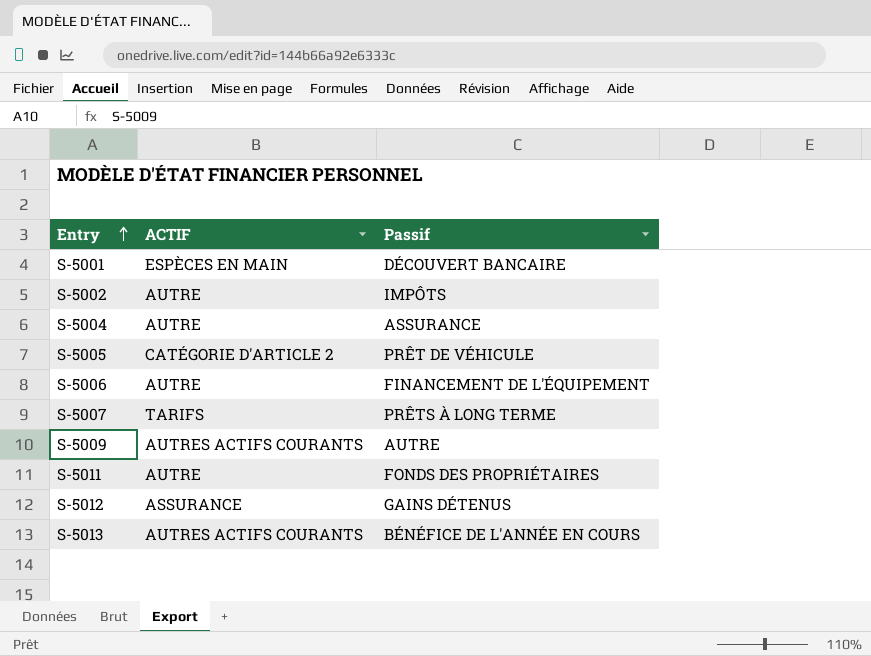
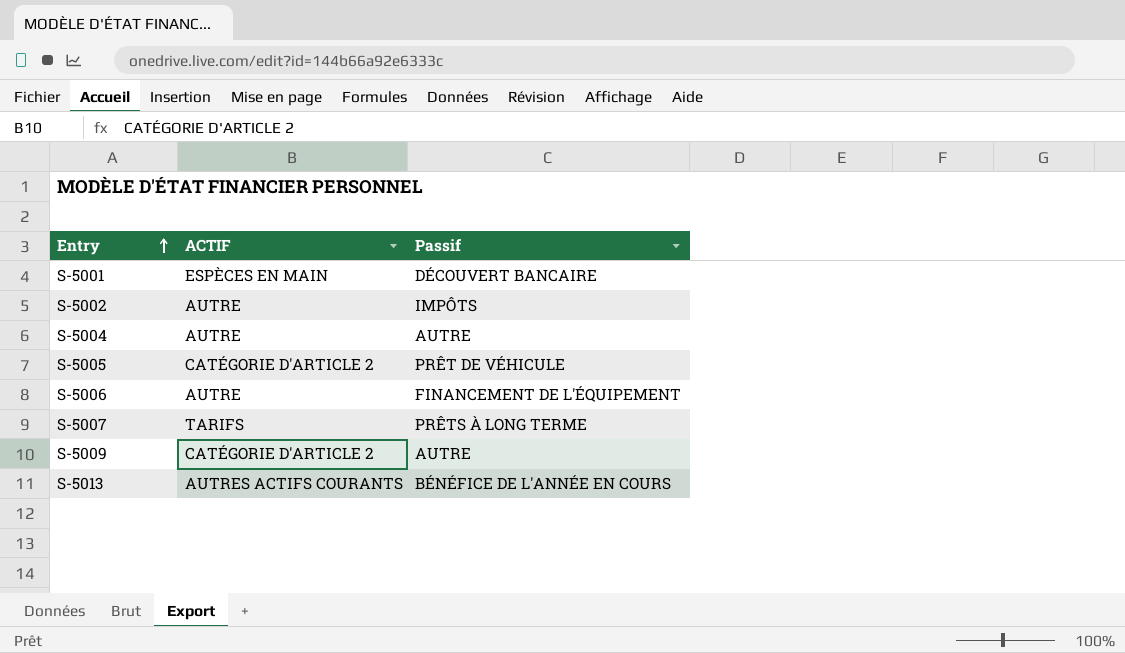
row S-5011: AUTRE | FONDS DES PROPRIÉTAIRES -> none
row S-5012: ASSURANCE | GAINS DÉTENUS -> none
S-5004 | Passif: ASSURANCE -> AUTRE
S-5009 | ACTIF: AUTRES ACTIFS COURANTS -> CATÉGORIE D'ARTICLE 2

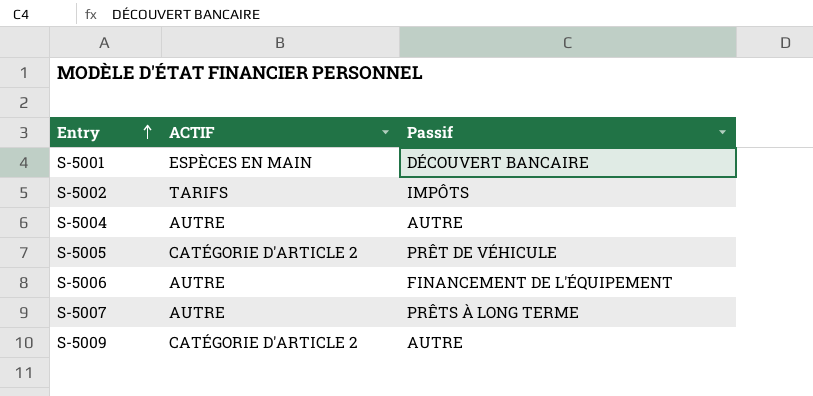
row S-5013: AUTRES ACTIFS COURANTS | BÉNÉFICE DE L'ANNÉE EN COURS -> none
S-5002 | ACTIF: AUTRE -> TARIFS
S-5007 | ACTIF: TARIFS -> AUTRE

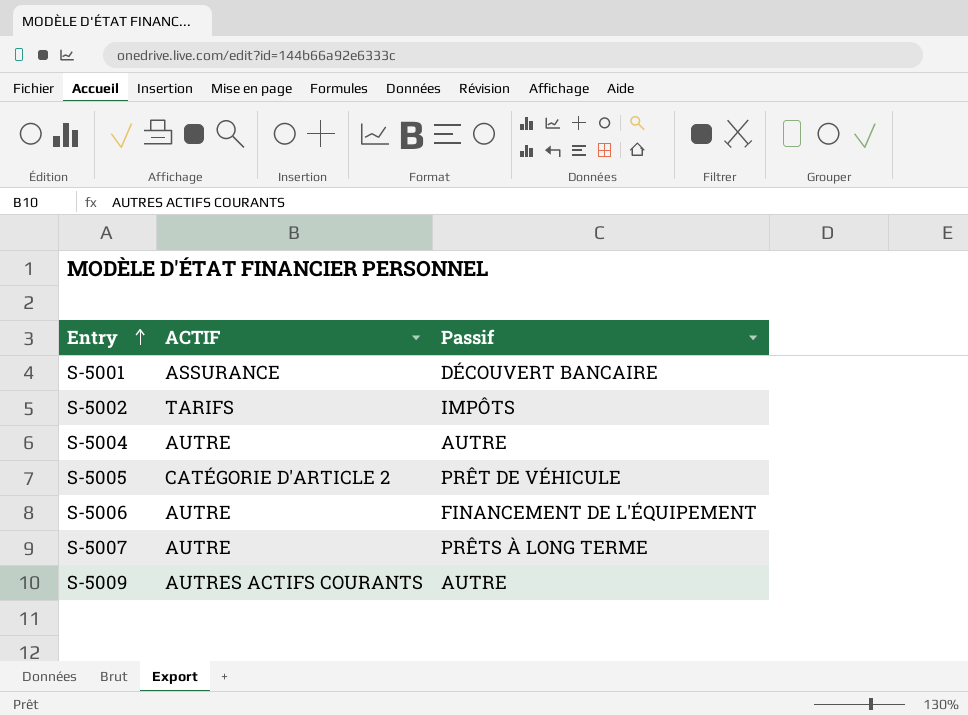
S-5001 | ACTIF: ESPÈCES EN MAIN -> ASSURANCE
S-5009 | ACTIF: CATÉGORIE D'ARTICLE 2 -> AUTRES ACTIFS COURANTS

